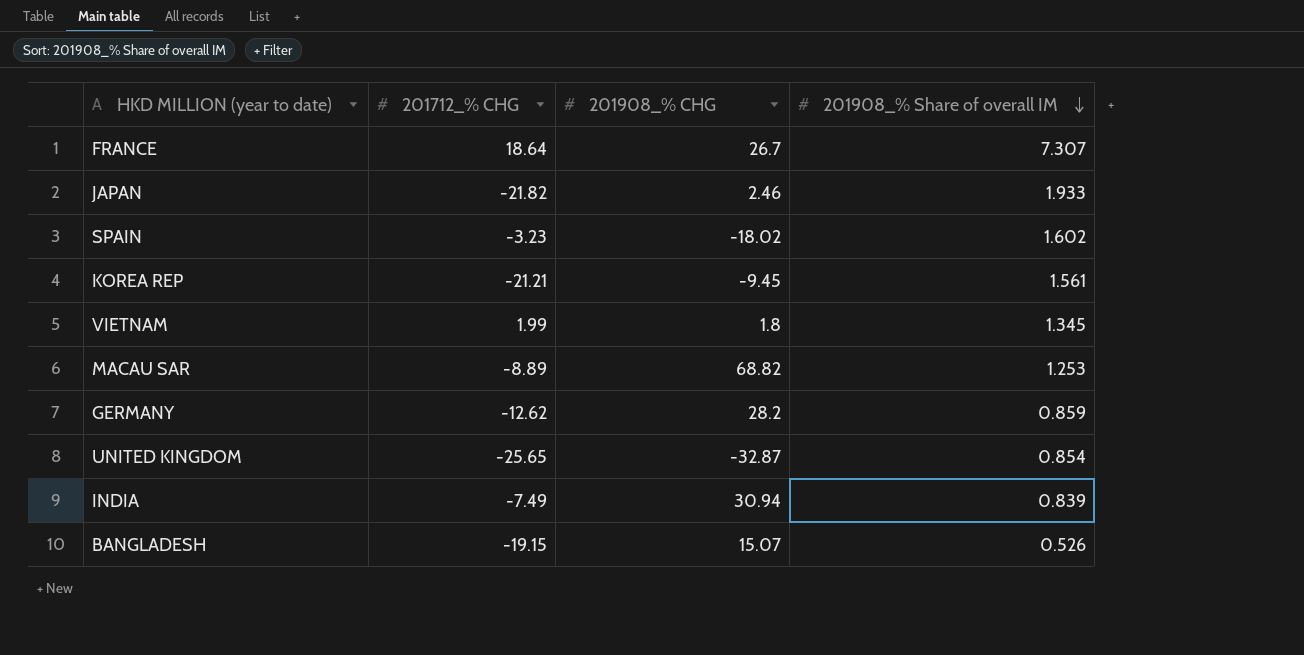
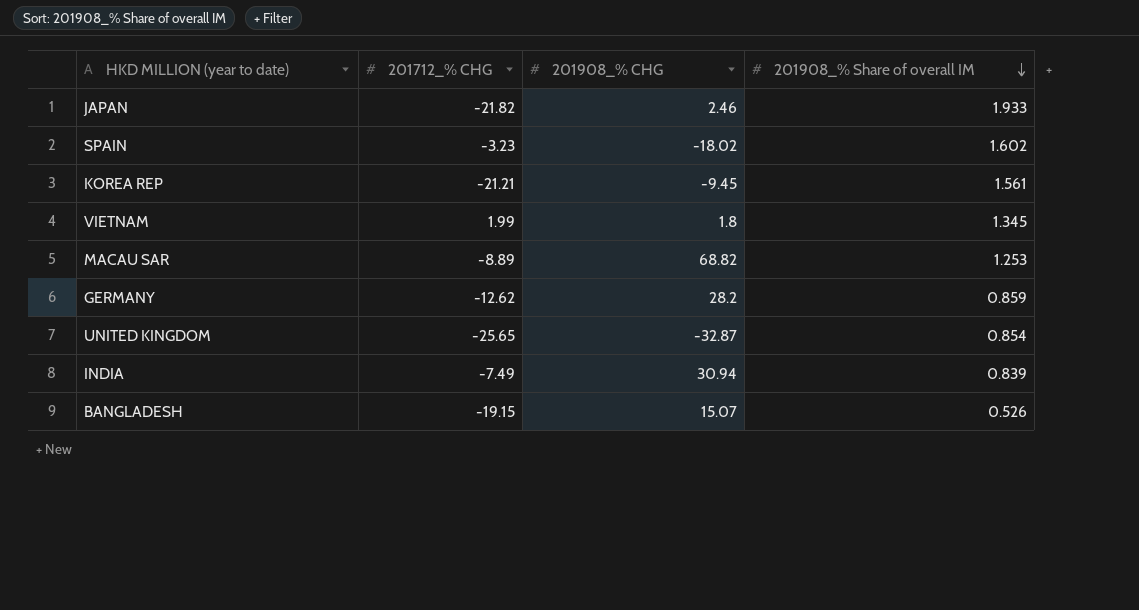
row FRANCE: 18.64 | 26.7 | 7.307 -> none

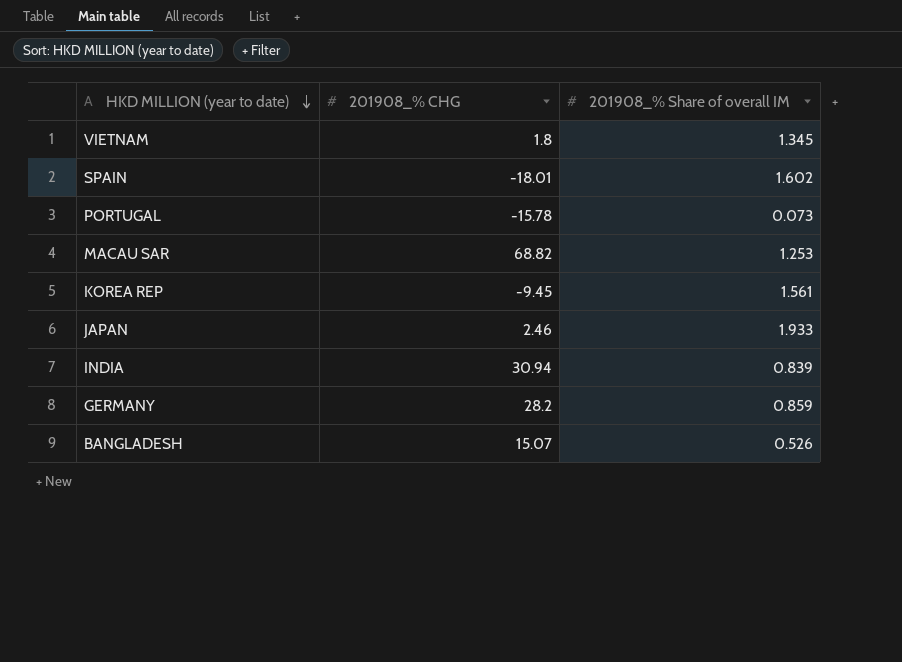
row order: 201908_% Share of overall IM descending -> HKD MILLION (year to date) descending
column 201712_% CHG | position: 2 -> none
row UNITED KINGDOM: -25.65 | -32.87 | 0.854 -> none
SPAIN | 201908_% CHG: -18.02 -> -18.01
row PORTUGAL: none -> -15.78 | 0.073

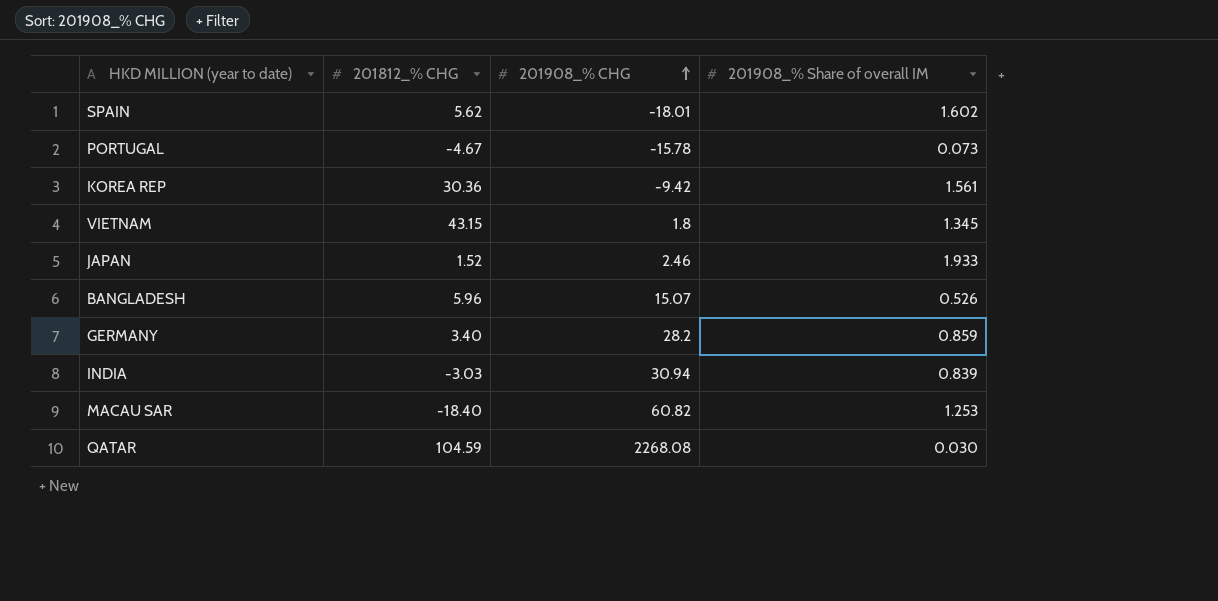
row order: HKD MILLION (year to date) descending -> 201908_% CHG ascending
column 201812_% CHG | position: none -> 2
KOREA REP | 201908_% CHG: -9.45 -> -9.42
MACAU SAR | 201908_% CHG: 68.82 -> 60.82
row QATAR: none -> 104.59 | 2268.08 | 0.030

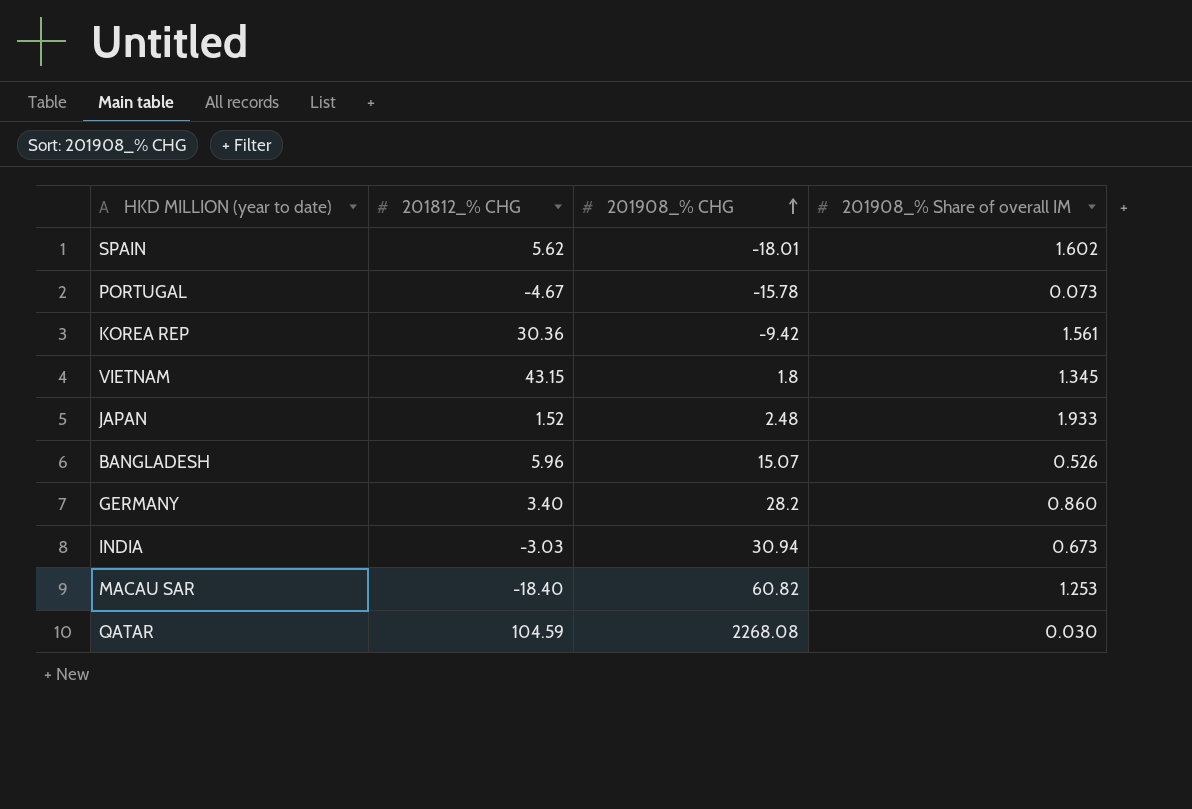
JAPAN | 201908_% CHG: 2.46 -> 2.48
GERMANY | 201908_% Share of overall IM: 0.859 -> 0.860
INDIA | 201908_% Share of overall IM: 0.839 -> 0.673

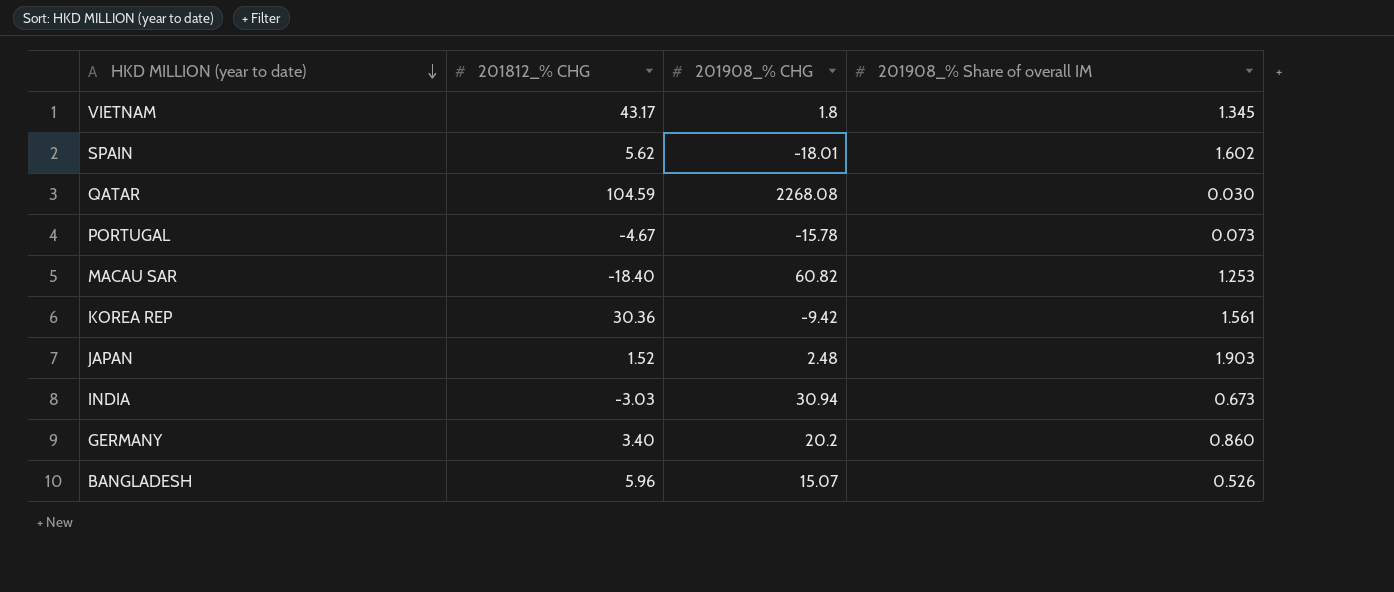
row order: 201908_% CHG ascending -> HKD MILLION (year to date) descending
VIETNAM | 201812_% CHG: 43.15 -> 43.17
JAPAN | 201908_% Share of overall IM: 1.933 -> 1.903
GERMANY | 201908_% CHG: 28.2 -> 20.2

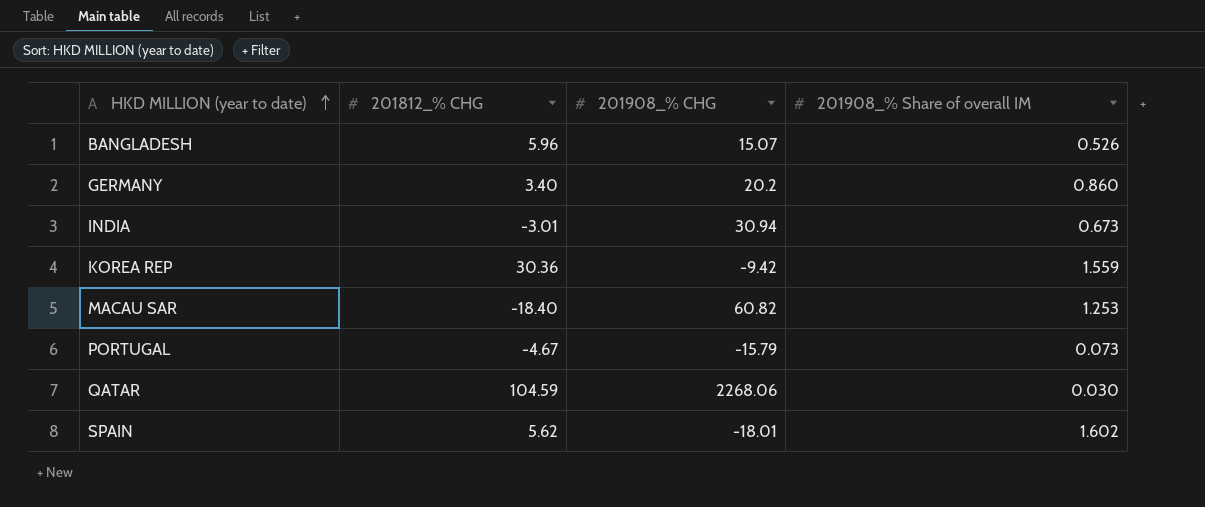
row order: HKD MILLION (year to date) descending -> HKD MILLION (year to date) ascending
row VIETNAM: 43.17 | 1.8 | 1.345 -> none
row JAPAN: 1.52 | 2.48 | 1.903 -> none
INDIA | 201812_% CHG: -3.03 -> -3.01
KOREA REP | 201908_% Share of overall IM: 1.561 -> 1.559
PORTUGAL | 201908_% CHG: -15.78 -> -15.79
QATAR | 201908_% CHG: 2268.08 -> 2268.06

